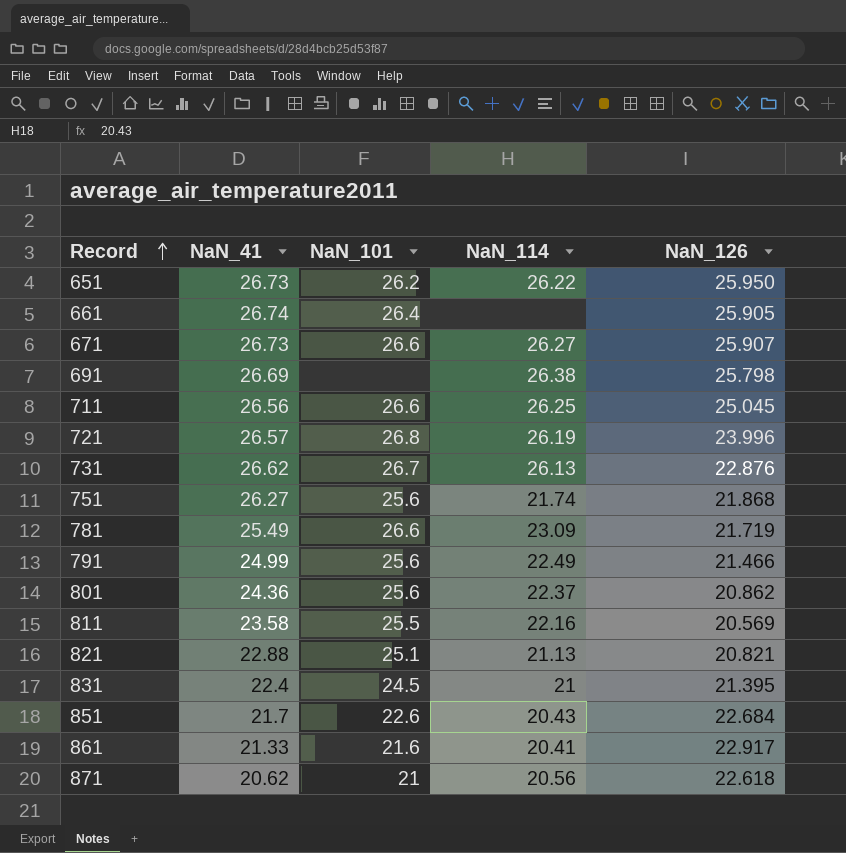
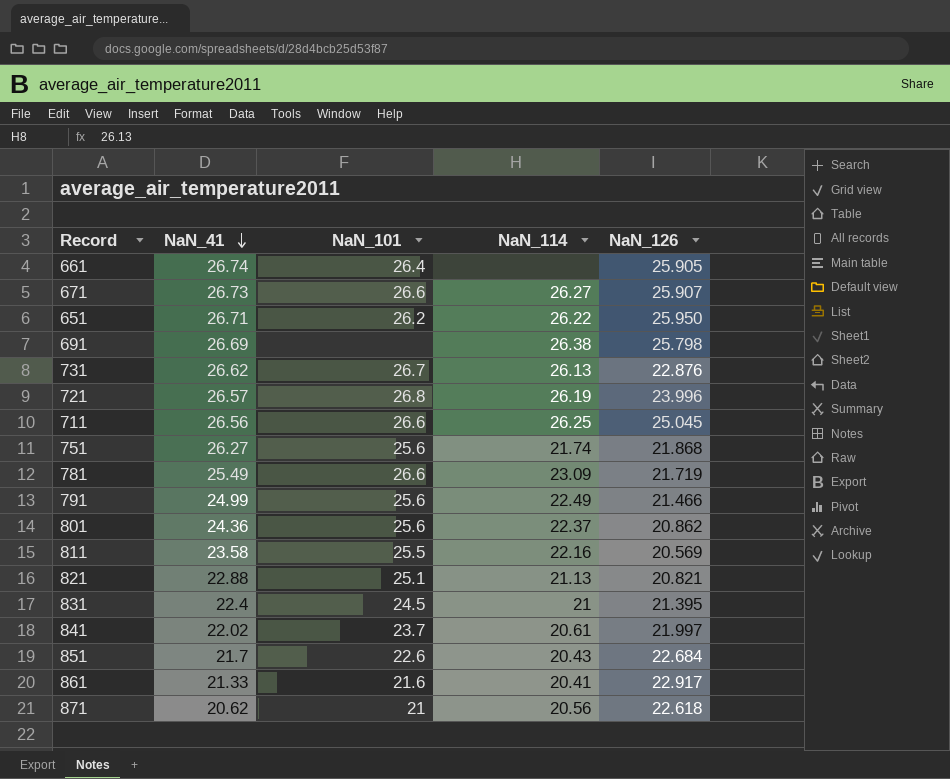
row order: Record ascending -> NaN_41 descending
651 | NaN_41: 26.73 -> 26.71
row 841: none -> 22.02 | 23.7 | 20.61 | 21.997

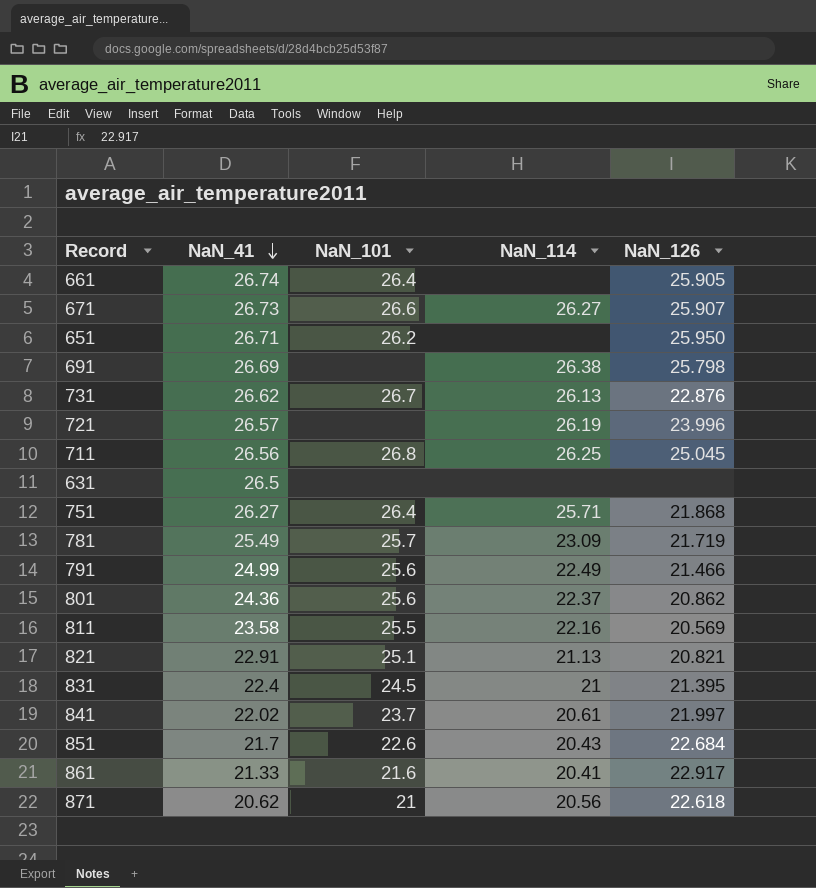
651 | NaN_114: 26.22 -> none
721 | NaN_101: 26.8 -> none
711 | NaN_101: 26.6 -> 26.8
row 631: none -> 26.5 | none | none | none
751 | NaN_101: 25.6 -> 26.4
751 | NaN_114: 21.74 -> 25.71
781 | NaN_101: 26.6 -> 25.7
821 | NaN_41: 22.88 -> 22.91

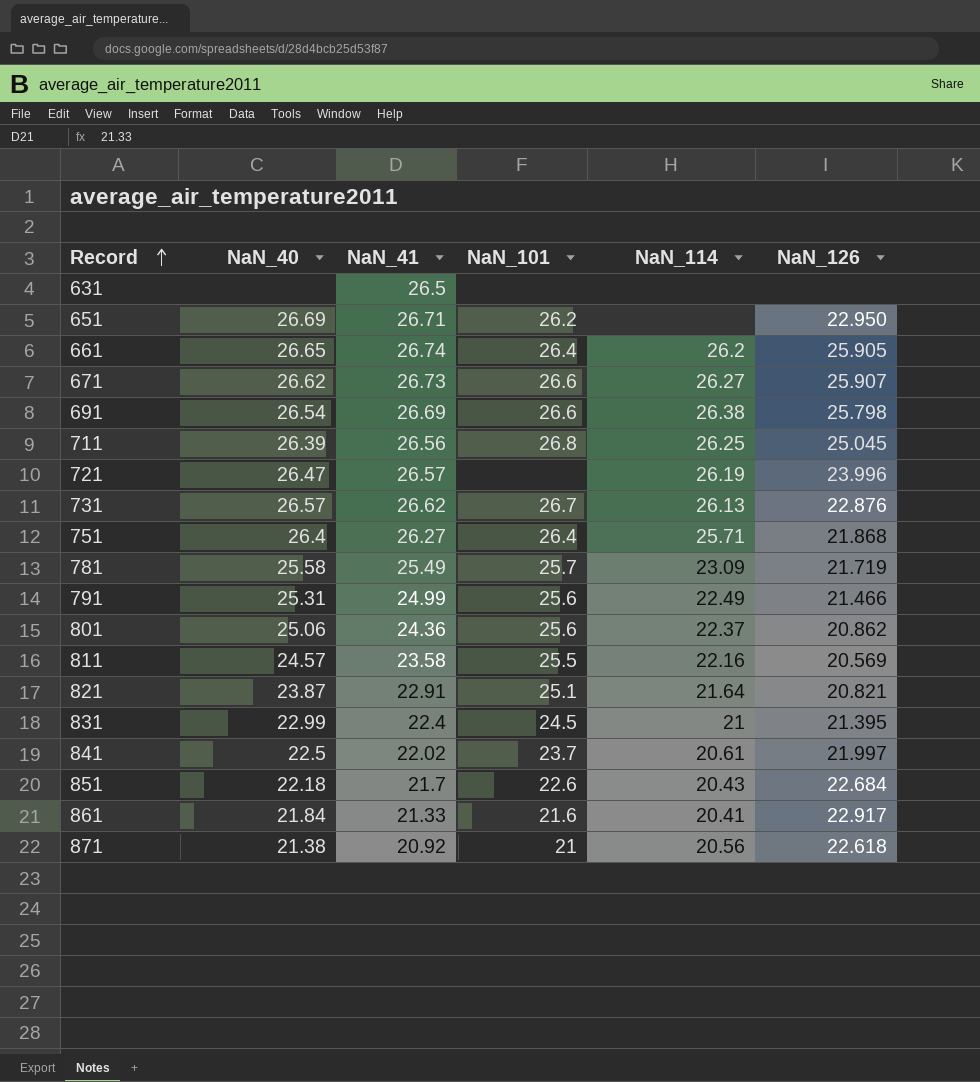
row order: NaN_41 descending -> Record ascending
column NaN_40 | position: none -> 2
651 | NaN_126: 25.950 -> 22.950
661 | NaN_114: none -> 26.2
691 | NaN_101: none -> 26.6
821 | NaN_114: 21.13 -> 21.64
871 | NaN_41: 20.62 -> 20.92

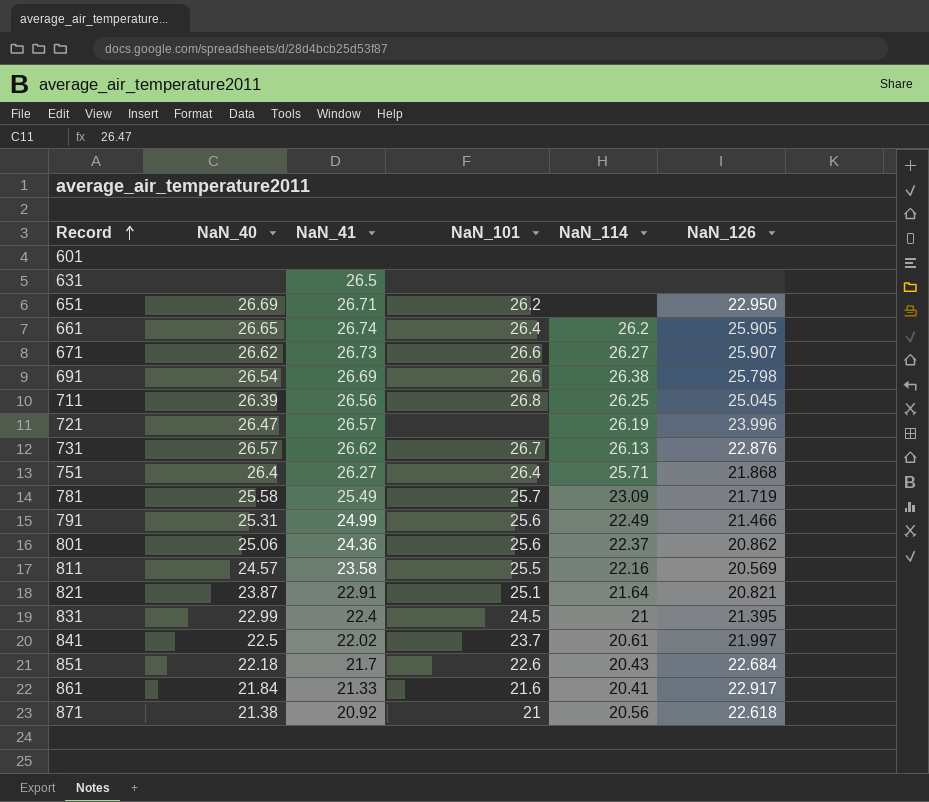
row 601: none -> none | none | none | none | none

